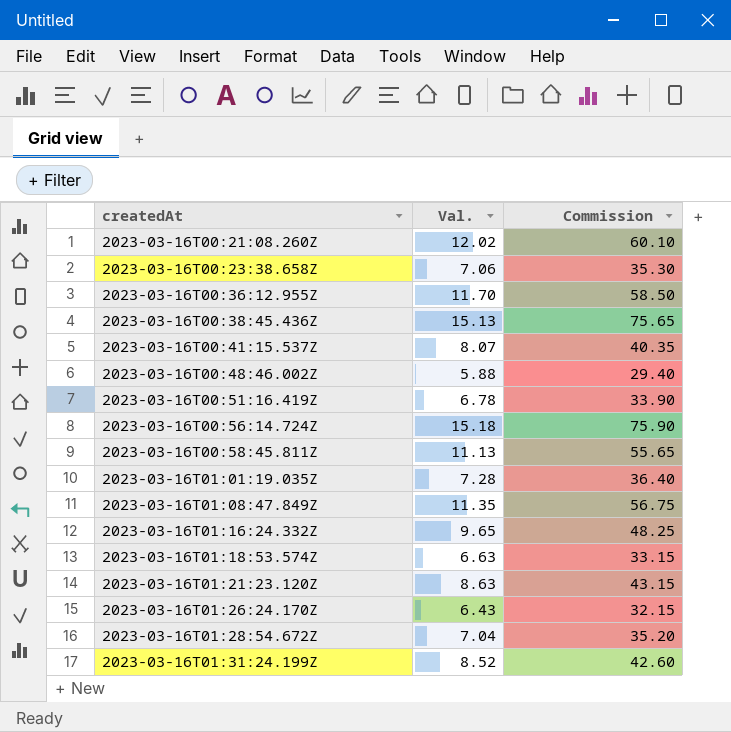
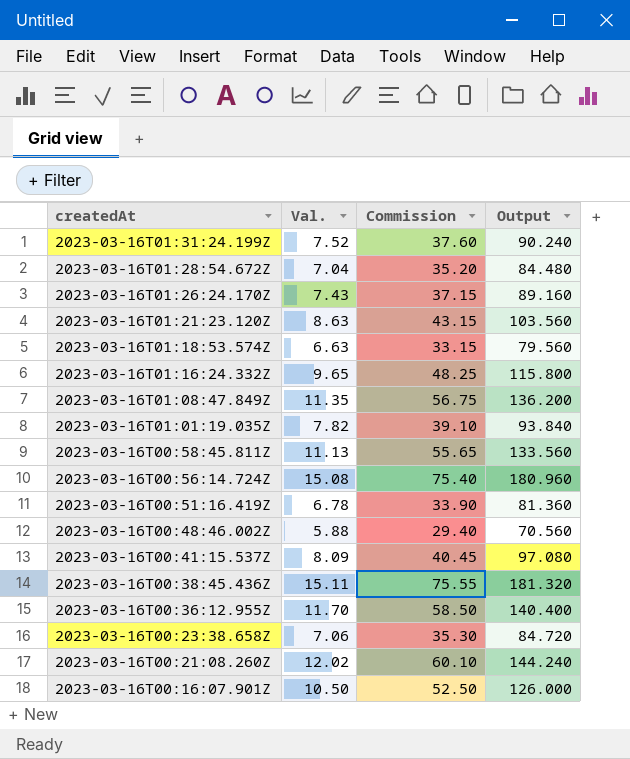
row order: createdAt ascending -> createdAt descending
column Output | formula: none -> [Val.] * 12
2023-03-16T01:31:24.199Z | Val.: 8.52 -> 7.52
2023-03-16T01:31:24.199Z | Commission: 42.60 -> 37.60
2023-03-16T01:26:24.170Z | Val.: 6.43 -> 7.43
2023-03-16T01:26:24.170Z | Commission: 32.15 -> 37.15
2023-03-16T01:01:19.035Z | Val.: 7.28 -> 7.82
2023-03-16T01:01:19.035Z | Commission: 36.40 -> 39.10
2023-03-16T00:56:14.724Z | Val.: 15.18 -> 15.08
2023-03-16T00:56:14.724Z | Commission: 75.90 -> 75.40
2023-03-16T00:41:15.537Z | Val.: 8.07 -> 8.09
2023-03-16T00:41:15.537Z | Commission: 40.35 -> 40.45
2023-03-16T00:38:45.436Z | Val.: 15.13 -> 15.11
2023-03-16T00:38:45.436Z | Commission: 75.65 -> 75.55
row 2023-03-16T00:16:07.901Z: none -> 10.50 | 52.50 | 126.000

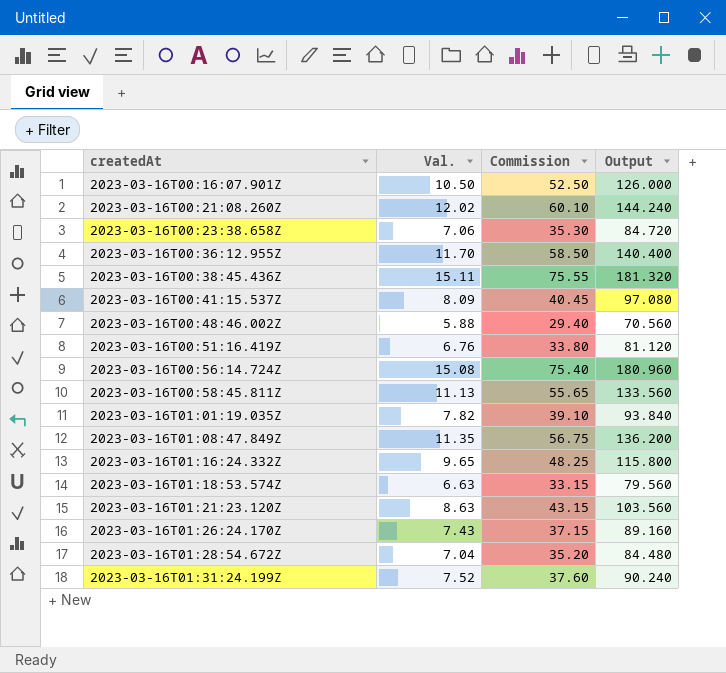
row order: createdAt descending -> createdAt ascending
2023-03-16T00:51:16.419Z | Val.: 6.78 -> 6.76
2023-03-16T00:51:16.419Z | Commission: 33.90 -> 33.80
2023-03-16T00:51:16.419Z | Output: 81.360 -> 81.120

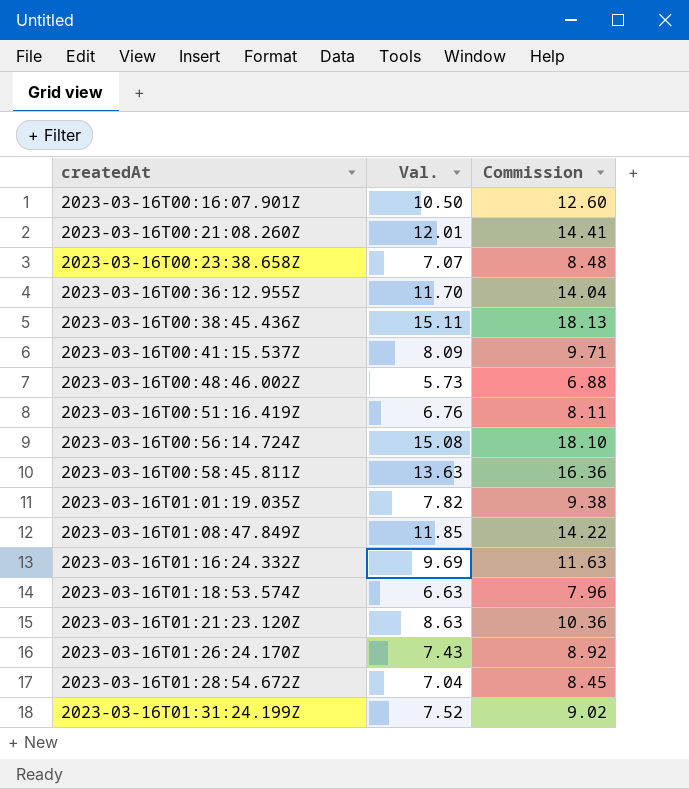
column Output | formula: [Val.] * 12 -> none
column Commission | formula: [Val.] * 5 -> [Val.] * 1.2
2023-03-16T00:21:08.260Z | Val.: 12.02 -> 12.01
2023-03-16T00:23:38.658Z | Val.: 7.06 -> 7.07
2023-03-16T00:48:46.002Z | Val.: 5.88 -> 5.73
2023-03-16T00:58:45.811Z | Val.: 11.13 -> 13.63
2023-03-16T01:08:47.849Z | Val.: 11.35 -> 11.85
2023-03-16T01:16:24.332Z | Val.: 9.65 -> 9.69

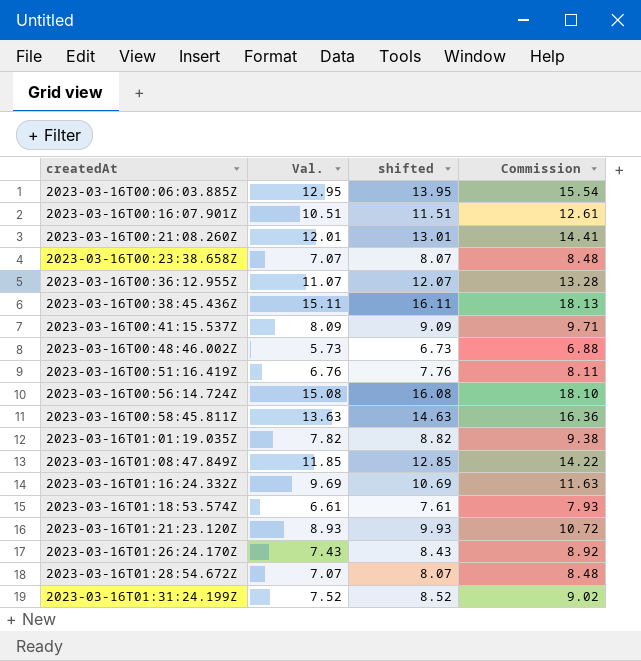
column shifted | formula: none -> [Val.] + 1
row 2023-03-16T00:06:03.885Z: none -> 12.95 | 13.95 | 15.54
2023-03-16T00:16:07.901Z | Val.: 10.50 -> 10.51
2023-03-16T00:16:07.901Z | Commission: 12.60 -> 12.61
2023-03-16T00:36:12.955Z | Val.: 11.70 -> 11.07
2023-03-16T00:36:12.955Z | Commission: 14.04 -> 13.28
2023-03-16T01:18:53.574Z | Val.: 6.63 -> 6.61
2023-03-16T01:18:53.574Z | Commission: 7.96 -> 7.93
2023-03-16T01:21:23.120Z | Val.: 8.63 -> 8.93
2023-03-16T01:21:23.120Z | Commission: 10.36 -> 10.72
2023-03-16T01:28:54.672Z | Val.: 7.04 -> 7.07
2023-03-16T01:28:54.672Z | Commission: 8.45 -> 8.48

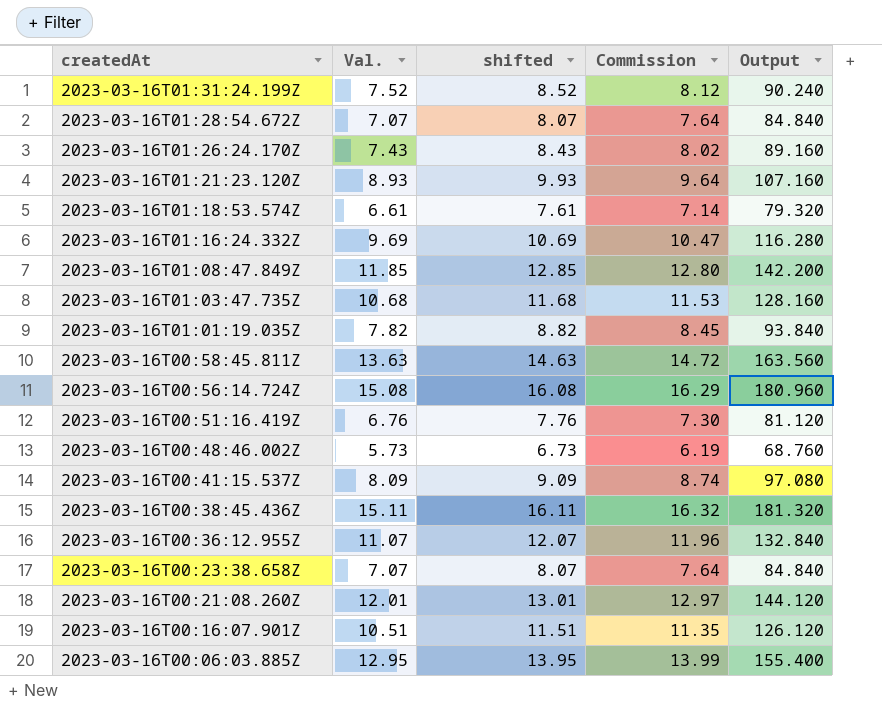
row order: createdAt ascending -> createdAt descending
column Commission | formula: [Val.] * 1.2 -> [Val.] * 1.08
column Output | formula: none -> [Val.] * 12
row 2023-03-16T01:03:47.735Z: none -> 10.68 | 11.68 | 11.53 | 128.160

